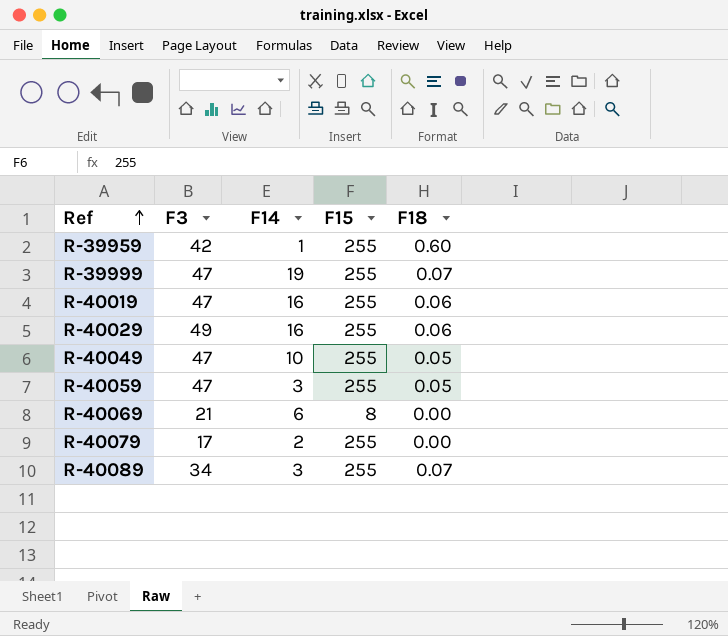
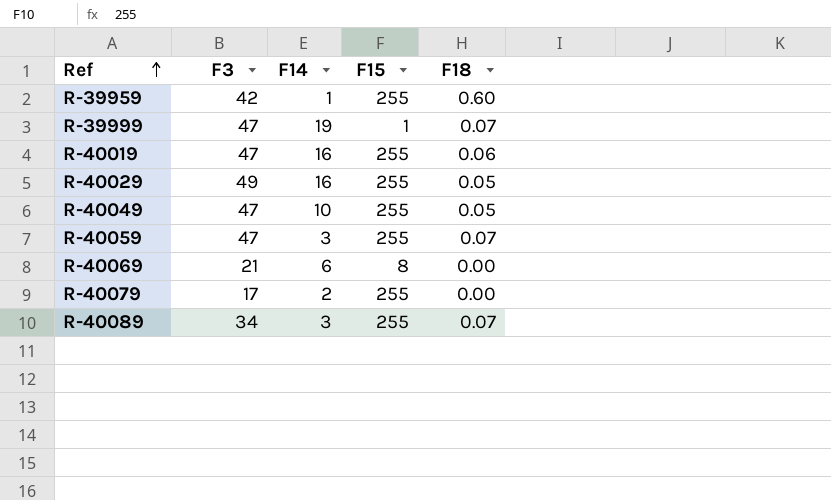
R-39999 | F15: 255 -> 1
R-40029 | F18: 0.06 -> 0.05
R-40059 | F18: 0.05 -> 0.07

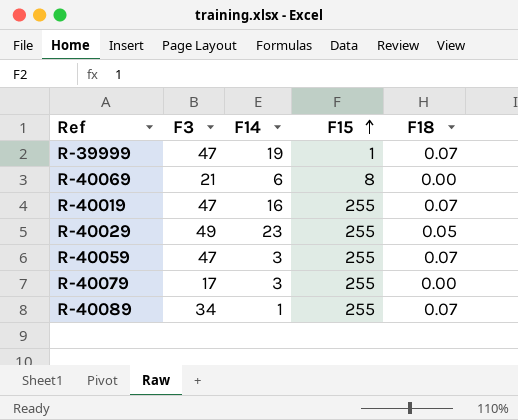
row order: Ref ascending -> F15 ascending
row R-39959: 42 | 1 | 255 | 0.60 -> none
row R-40049: 47 | 10 | 255 | 0.05 -> none
R-40019 | F18: 0.06 -> 0.07
R-40029 | F14: 16 -> 23
R-40079 | F14: 2 -> 3
R-40089 | F14: 3 -> 1

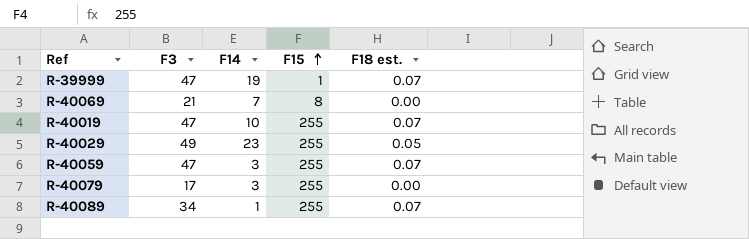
column name: F18 -> F18 est.
R-40069 | F14: 6 -> 7
R-40019 | F14: 16 -> 10

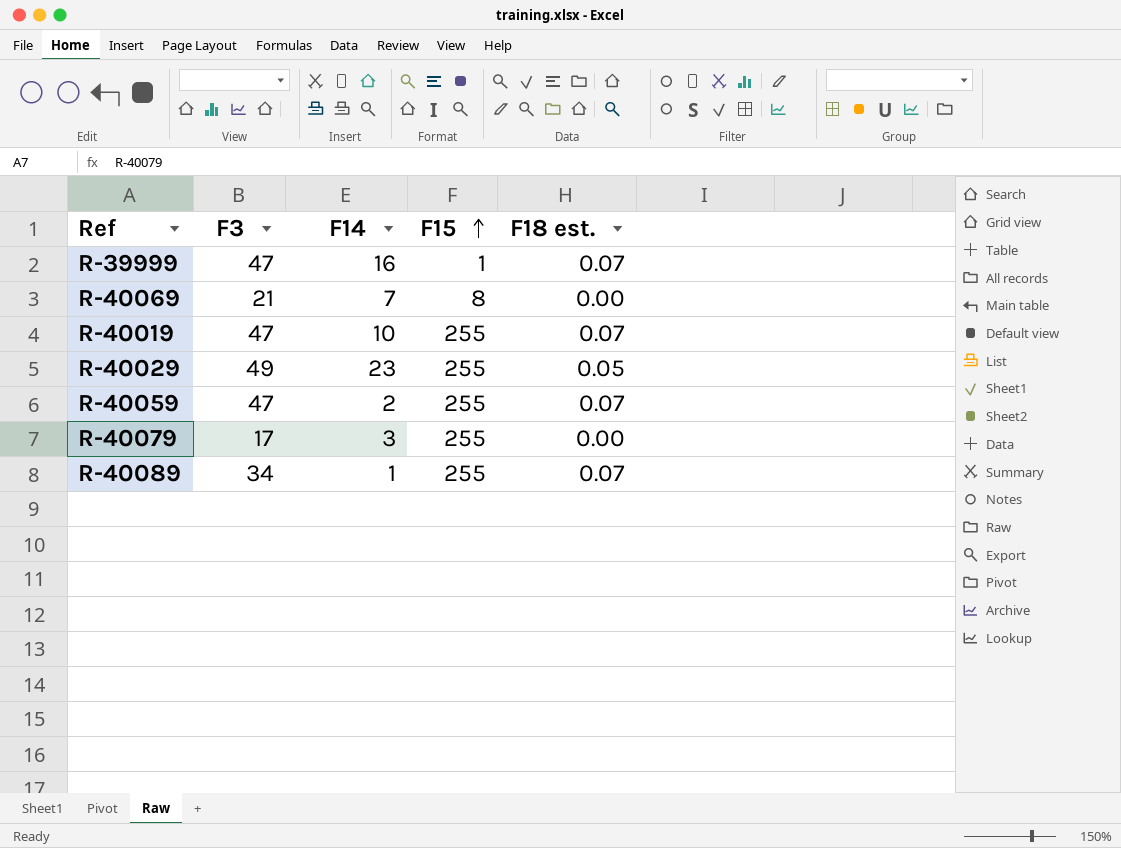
R-39999 | F14: 19 -> 16
R-40059 | F14: 3 -> 2

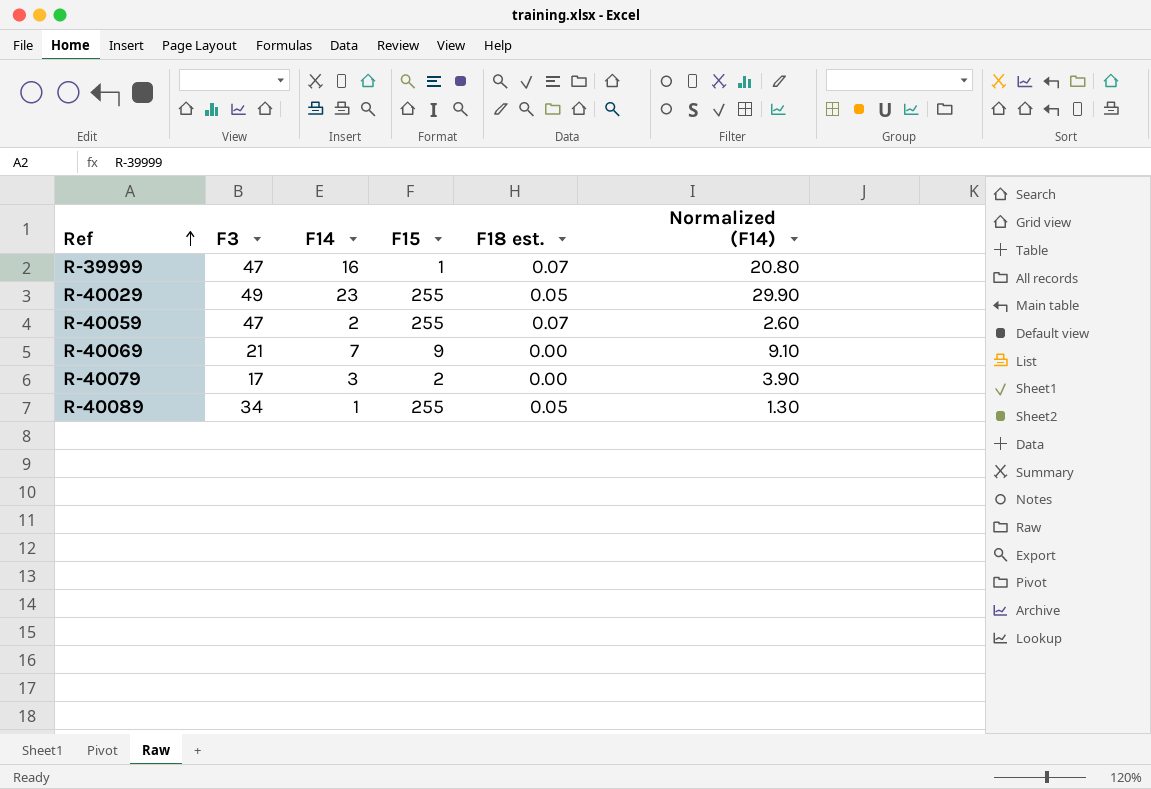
row order: F15 ascending -> Ref ascending
column Normalized (F14) | formula: none -> [F14] * 1.3
row R-40019: 47 | 10 | 255 | 0.07 -> none
R-40069 | F15: 8 -> 9
R-40079 | F15: 255 -> 2
R-40089 | F18 est.: 0.07 -> 0.05

